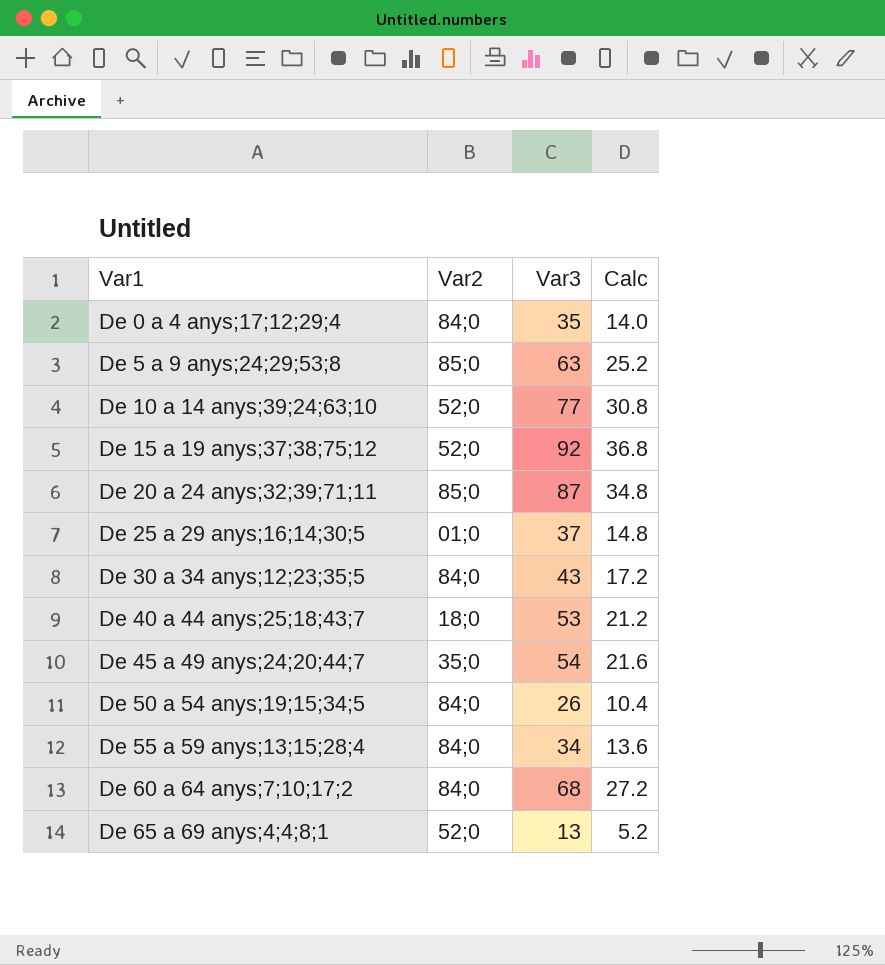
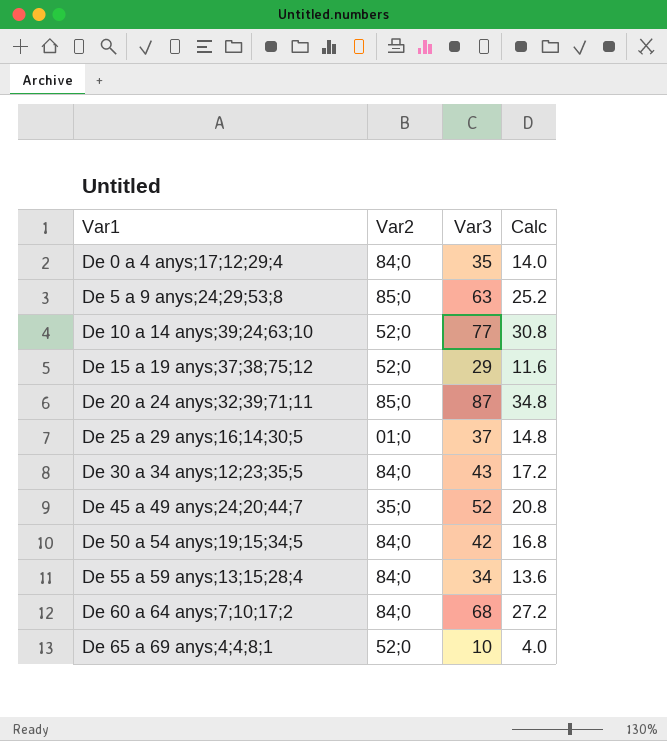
row De 40 a 44 anys;25;18;43;7: 18;0 | 53 | 21.2 -> none
De 15 a 19 anys;37;38;75;12 | Var3: 92 -> 29
De 15 a 19 anys;37;38;75;12 | Calc: 36.8 -> 11.6
De 45 a 49 anys;24;20;44;7 | Var3: 54 -> 52
De 45 a 49 anys;24;20;44;7 | Calc: 21.6 -> 20.8
De 50 a 54 anys;19;15;34;5 | Var3: 26 -> 42
De 50 a 54 anys;19;15;34;5 | Calc: 10.4 -> 16.8
De 65 a 69 anys;4;4;8;1 | Var3: 13 -> 10
De 65 a 69 anys;4;4;8;1 | Calc: 5.2 -> 4.0

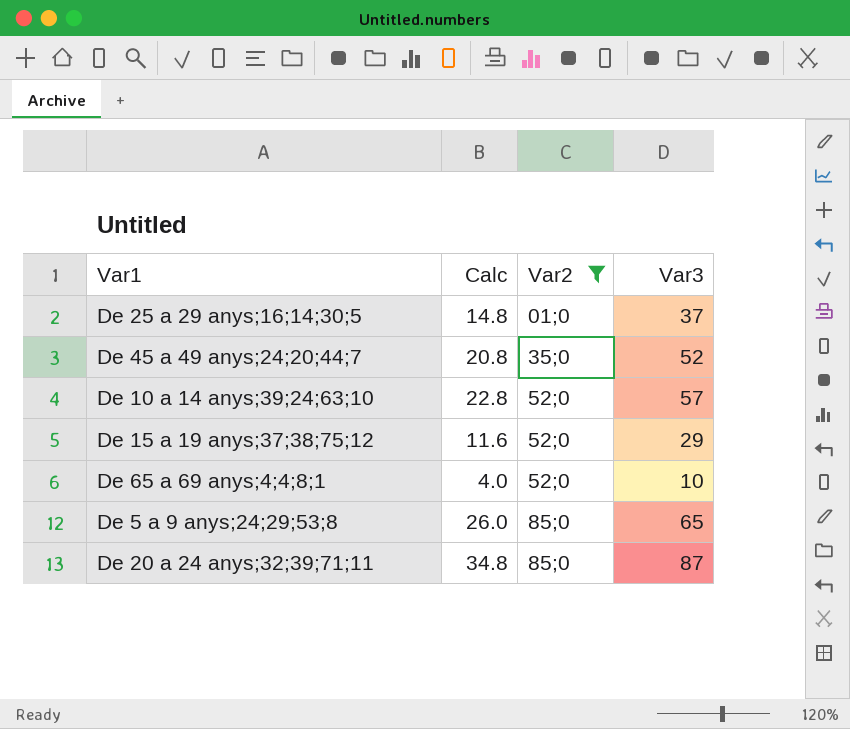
filter: none -> Var2 != 84;0
row order: Var1 ascending -> Var2 ascending
column Calc | position: 4 -> 2
De 10 a 14 anys;39;24;63;10 | Calc: 30.8 -> 22.8
De 10 a 14 anys;39;24;63;10 | Var3: 77 -> 57
De 5 a 9 anys;24;29;53;8 | Calc: 25.2 -> 26.0
De 5 a 9 anys;24;29;53;8 | Var3: 63 -> 65

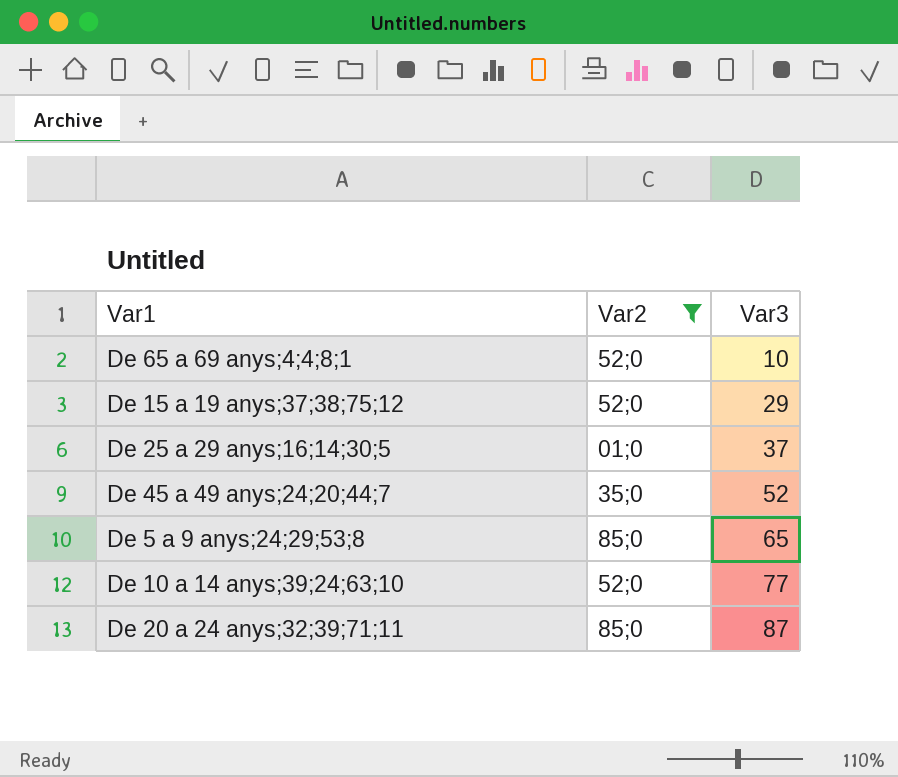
row order: Var2 ascending -> Var3 ascending
column Calc | formula: [Var3] * 0.4 -> none
De 10 a 14 anys;39;24;63;10 | Var3: 57 -> 77

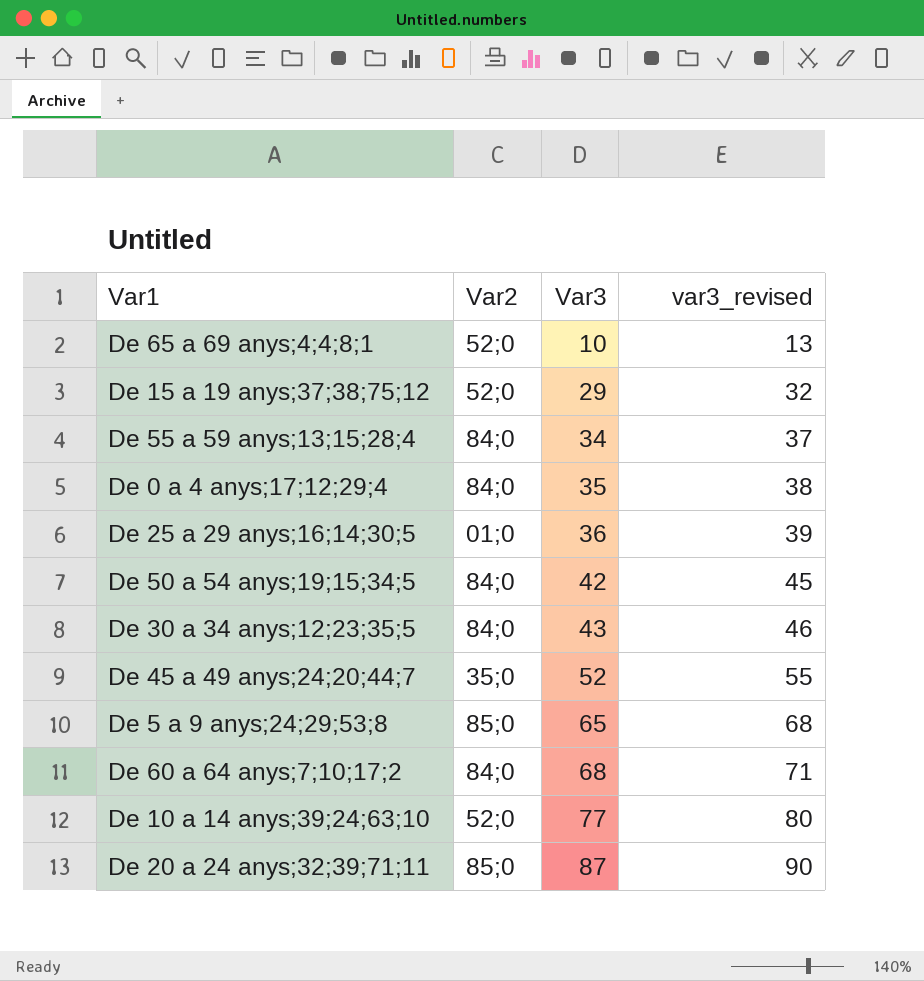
filter: Var2 != 84;0 -> none
column var3_revised | formula: none -> [Var3] + 3
De 25 a 29 anys;16;14;30;5 | Var3: 37 -> 36

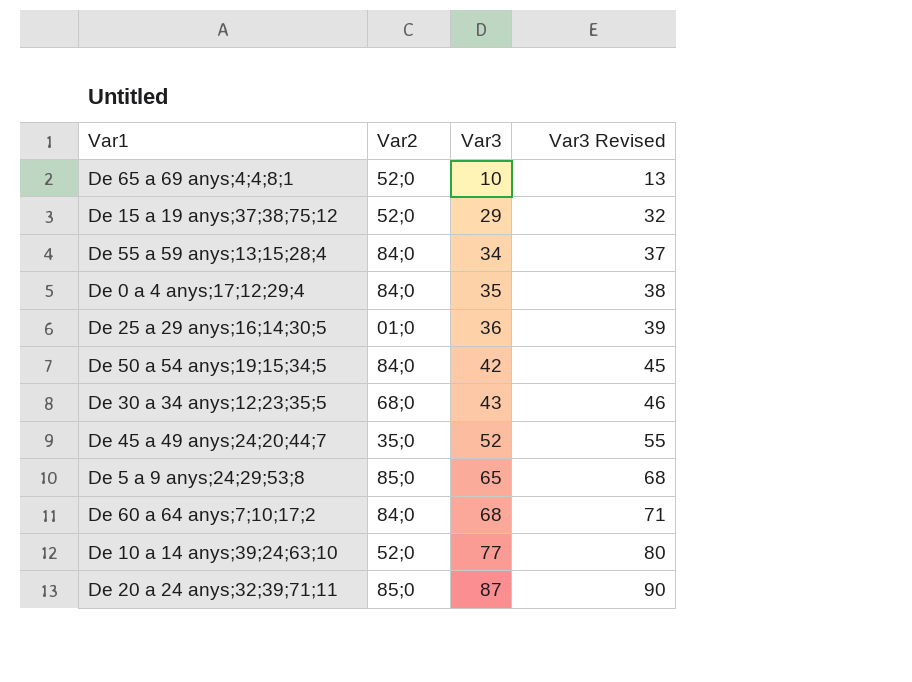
column name: var3_revised -> Var3 Revised
De 30 a 34 anys;12;23;35;5 | Var2: 84;0 -> 68;0

